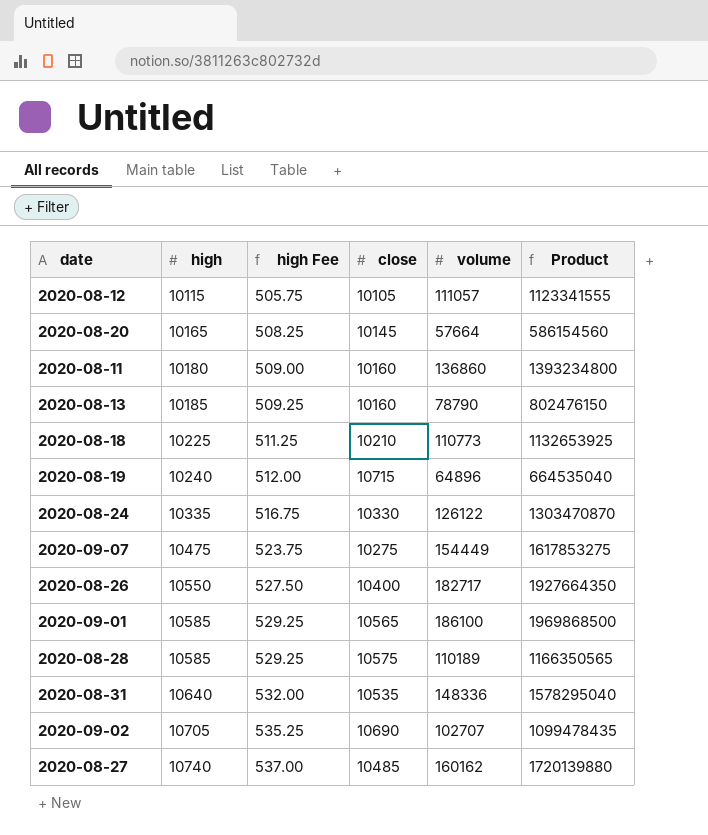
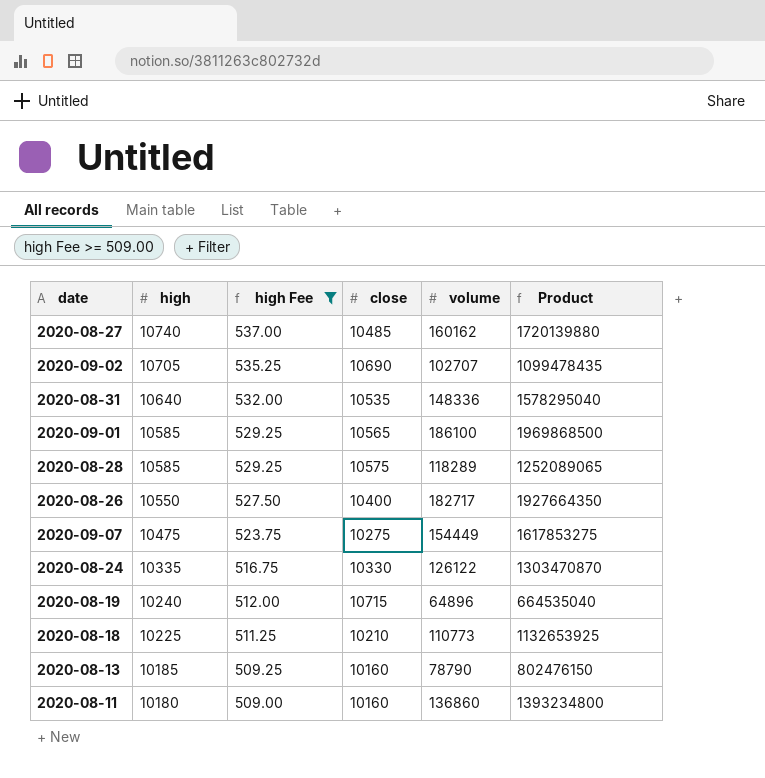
filter: none -> high Fee >= 509.00
row order: high ascending -> high descending
2020-08-28 | volume: 110189 -> 118289
2020-08-28 | Product: 1166350565 -> 1252089065

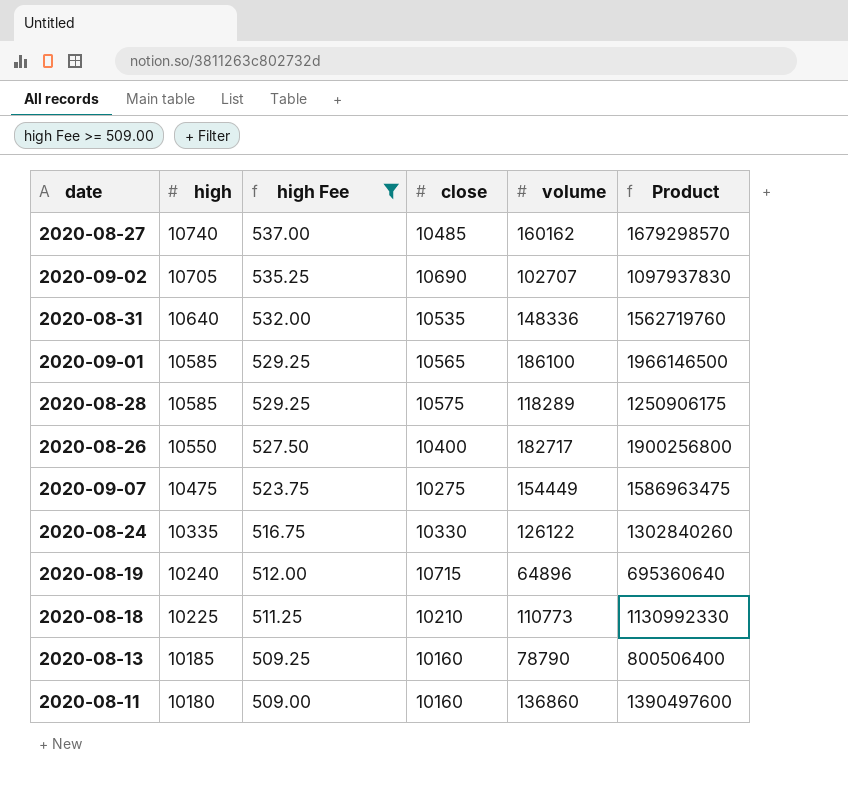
column Product | formula: [high] * [volume] -> [close] * [volume]

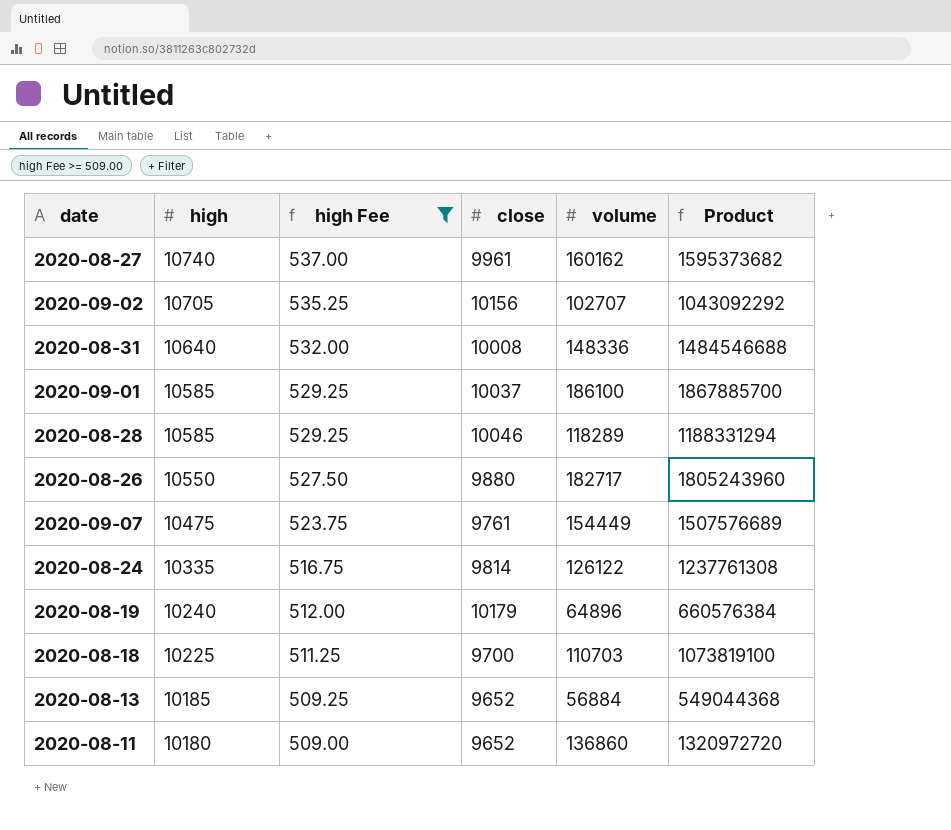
2020-08-27 | close: 10485 -> 9961
2020-08-27 | Product: 1679298570 -> 1595373682
2020-09-02 | close: 10690 -> 10156
2020-09-02 | Product: 1097937830 -> 1043092292
2020-08-31 | close: 10535 -> 10008
2020-08-31 | Product: 1562719760 -> 1484546688
2020-09-01 | close: 10565 -> 10037
2020-09-01 | Product: 1966146500 -> 1867885700
2020-08-28 | close: 10575 -> 10046
2020-08-28 | Product: 1250906175 -> 1188331294
2020-08-26 | close: 10400 -> 9880
2020-08-26 | Product: 1900256800 -> 1805243960
2020-09-07 | close: 10275 -> 9761
2020-09-07 | Product: 1586963475 -> 1507576689
2020-08-24 | close: 10330 -> 9814
2020-08-24 | Product: 1302840260 -> 1237761308
2020-08-19 | close: 10715 -> 10179
2020-08-19 | Product: 695360640 -> 660576384
2020-08-18 | close: 10210 -> 9700
2020-08-18 | volume: 110773 -> 110703
2020-08-18 | Product: 1130992330 -> 1073819100
2020-08-13 | close: 10160 -> 9652
2020-08-13 | volume: 78790 -> 56884
2020-08-13 | Product: 800506400 -> 549044368
2020-08-11 | close: 10160 -> 9652
2020-08-11 | Product: 1390497600 -> 1320972720

